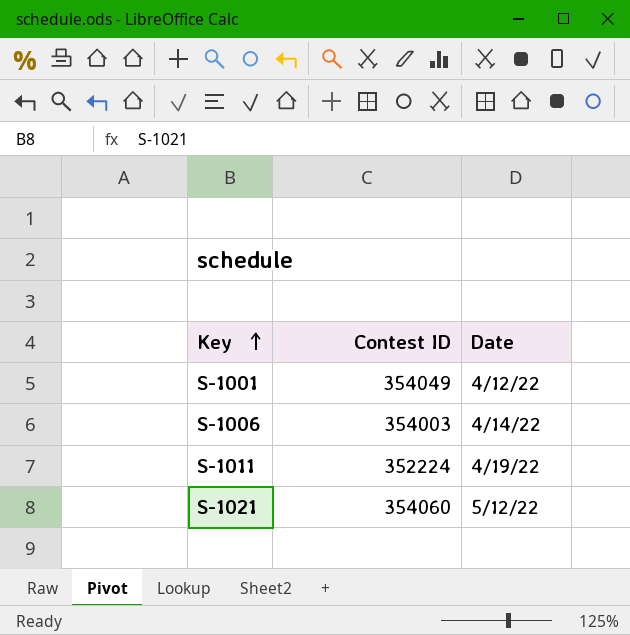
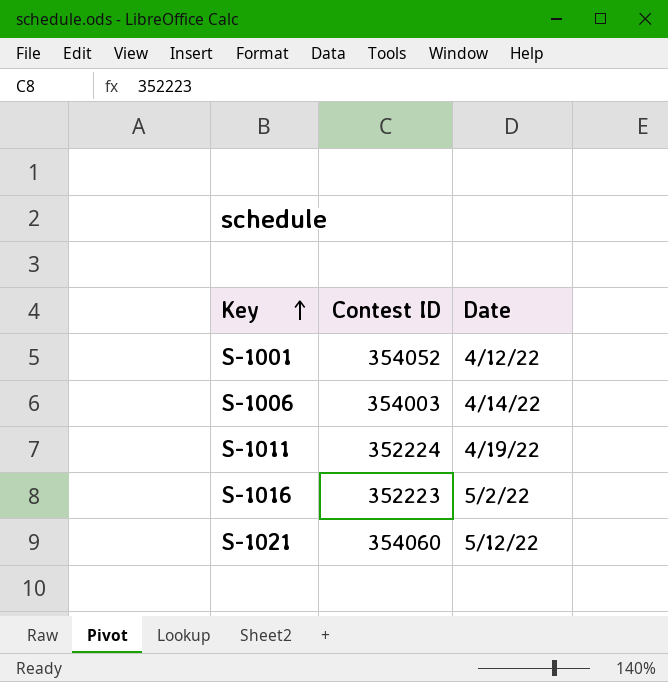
S-1001 | Contest ID: 354049 -> 354052
row S-1016: none -> 352223 | 5/2/22

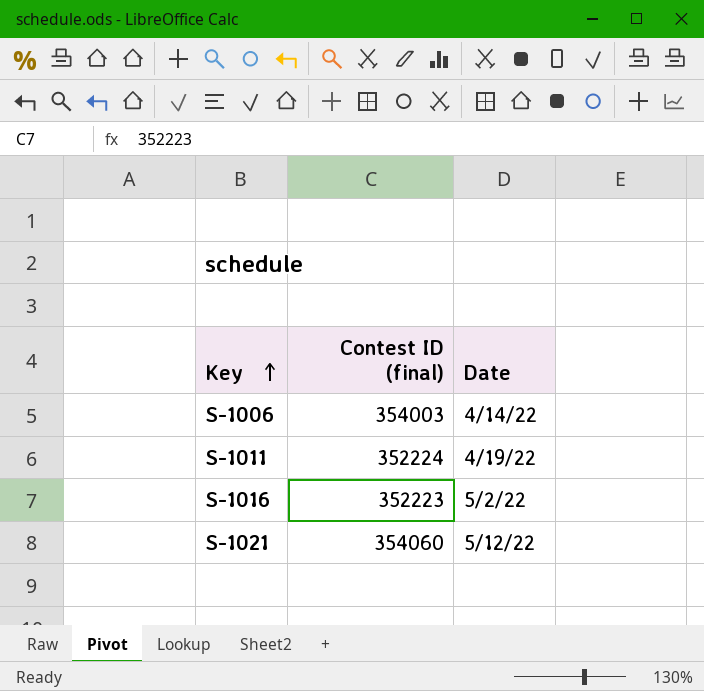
column name: Contest ID -> Contest ID (final)
row S-1001: 354052 | 4/12/22 -> none

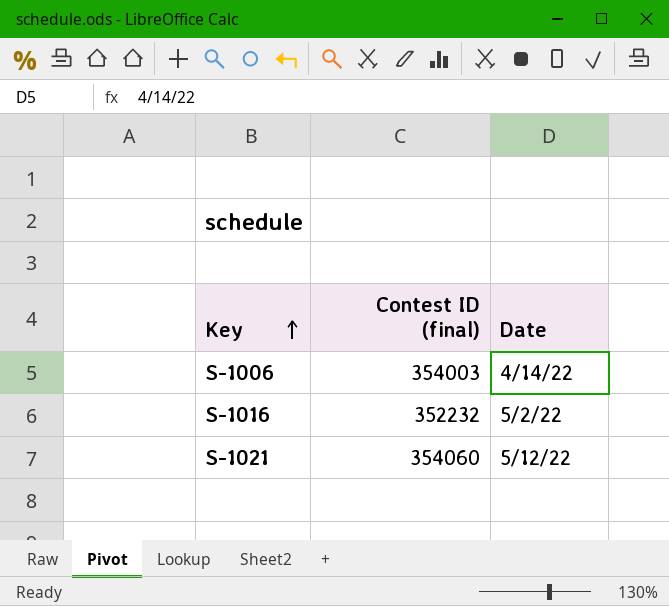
row S-1011: 352224 | 4/19/22 -> none
S-1016 | Contest ID (final): 352223 -> 352232

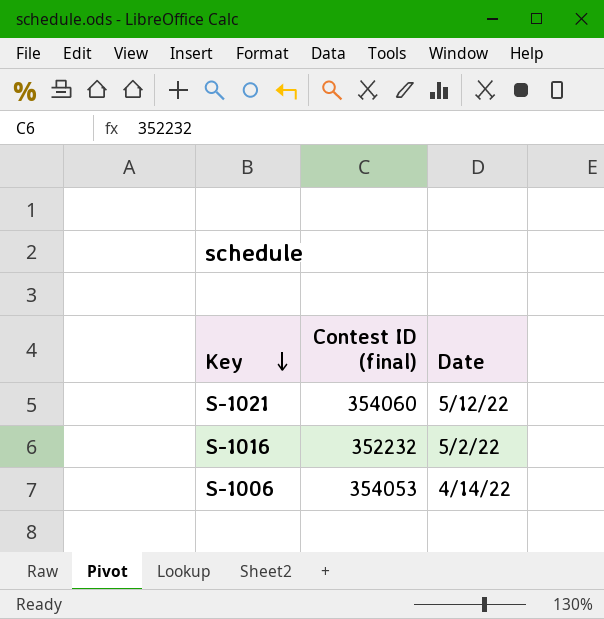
row order: Key ascending -> Key descending
S-1006 | Contest ID (final): 354003 -> 354053

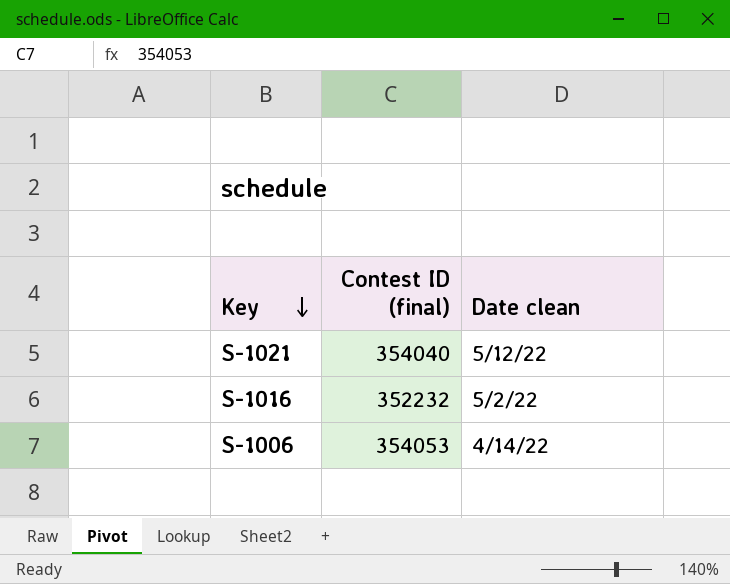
column name: Date -> Date clean
S-1021 | Contest ID (final): 354060 -> 354040

